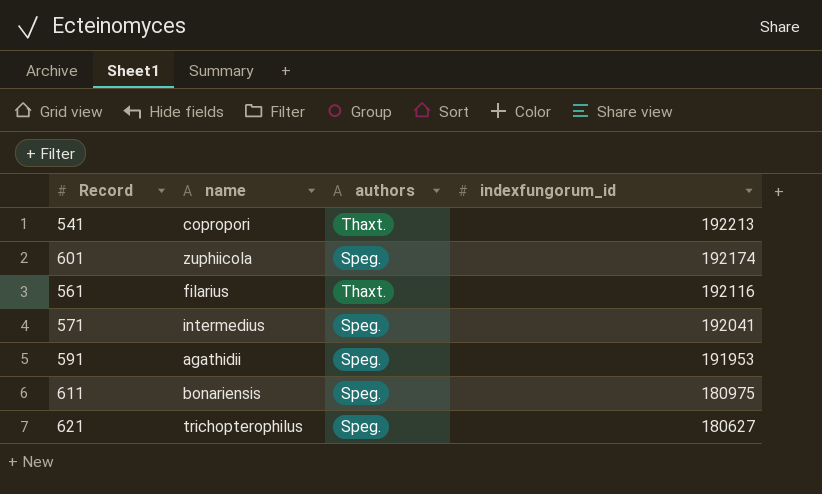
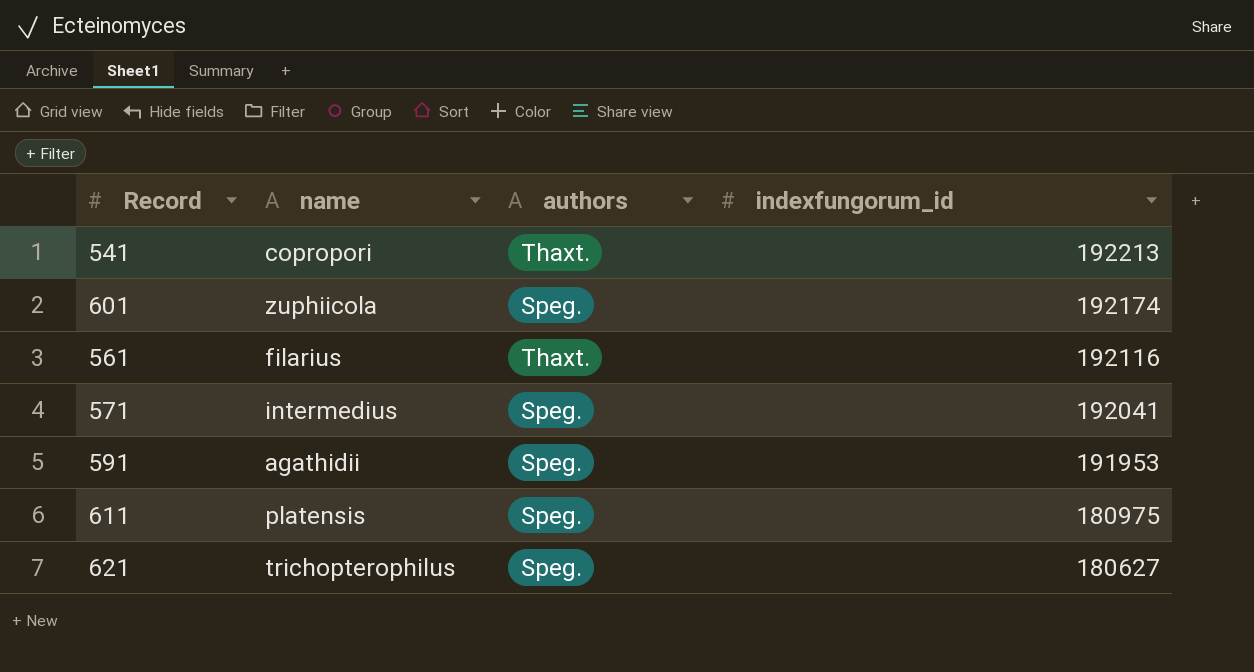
611 | name: bonariensis -> platensis

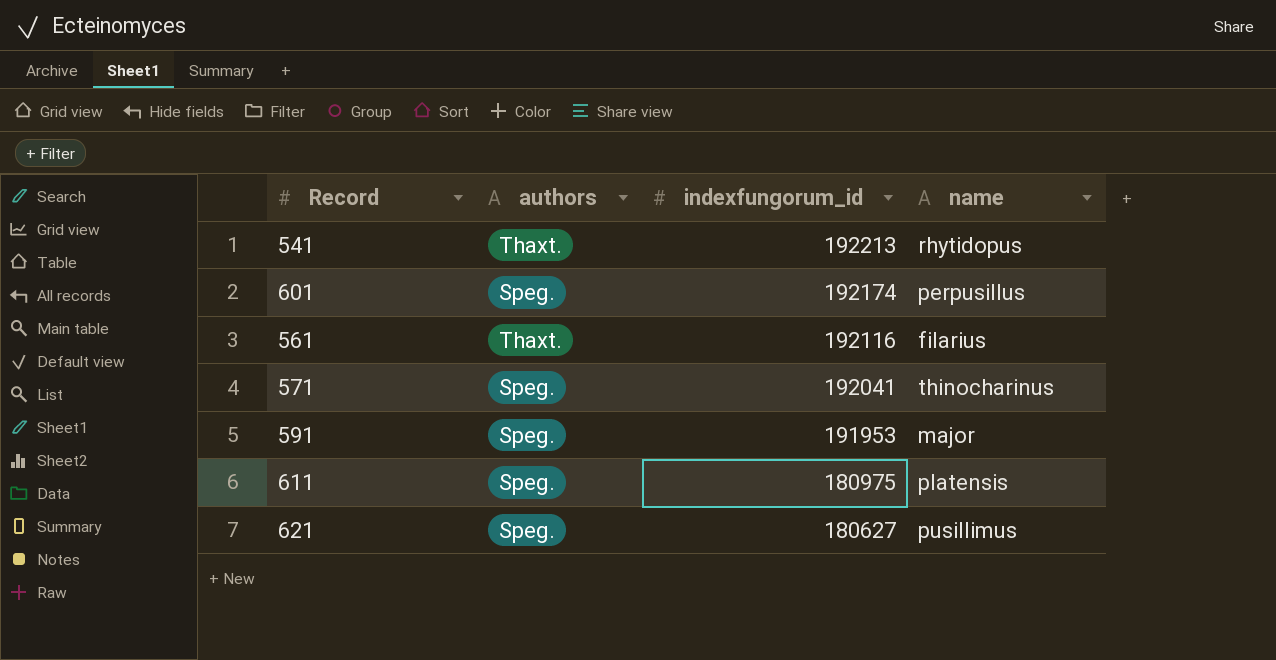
column name | position: 2 -> 4
541 | name: copropori -> rhytidopus
601 | name: zuphiicola -> perpusillus
571 | name: intermedius -> thinocharinus
591 | name: agathidii -> major
621 | name: trichopterophilus -> pusillimus

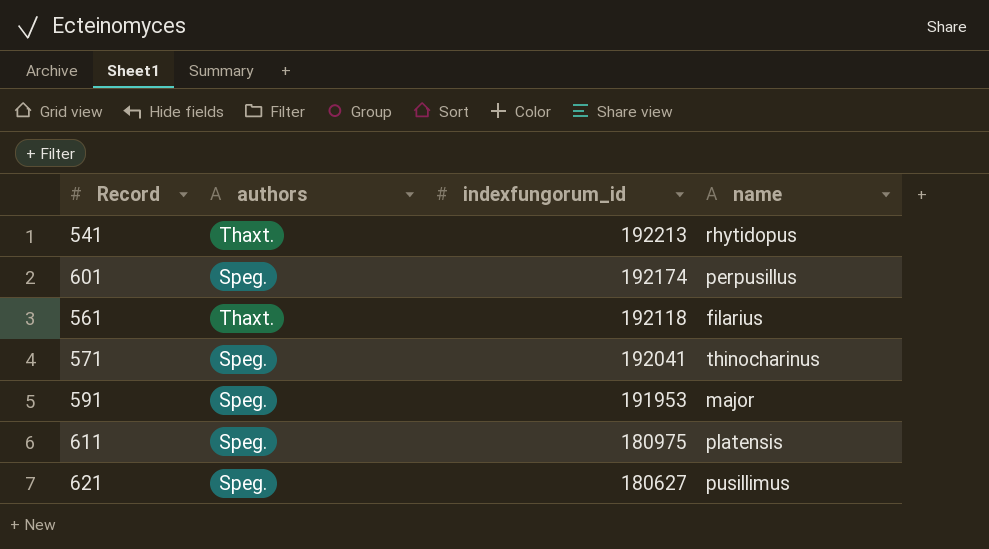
561 | indexfungorum_id: 192116 -> 192118

